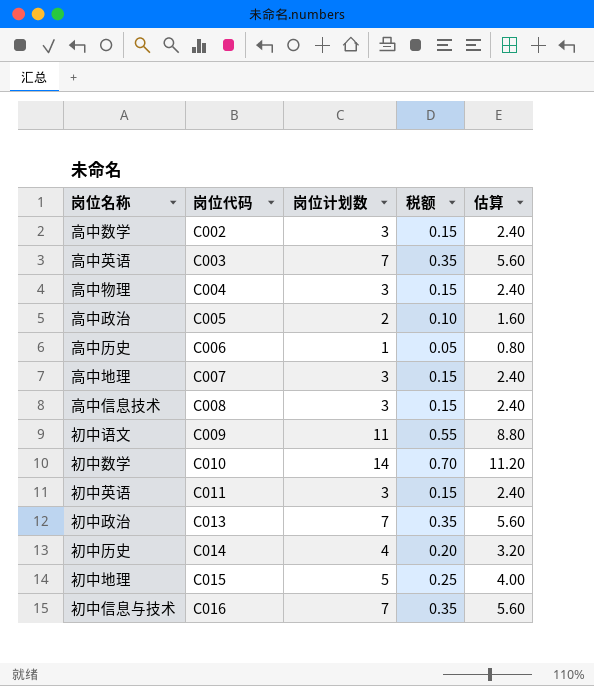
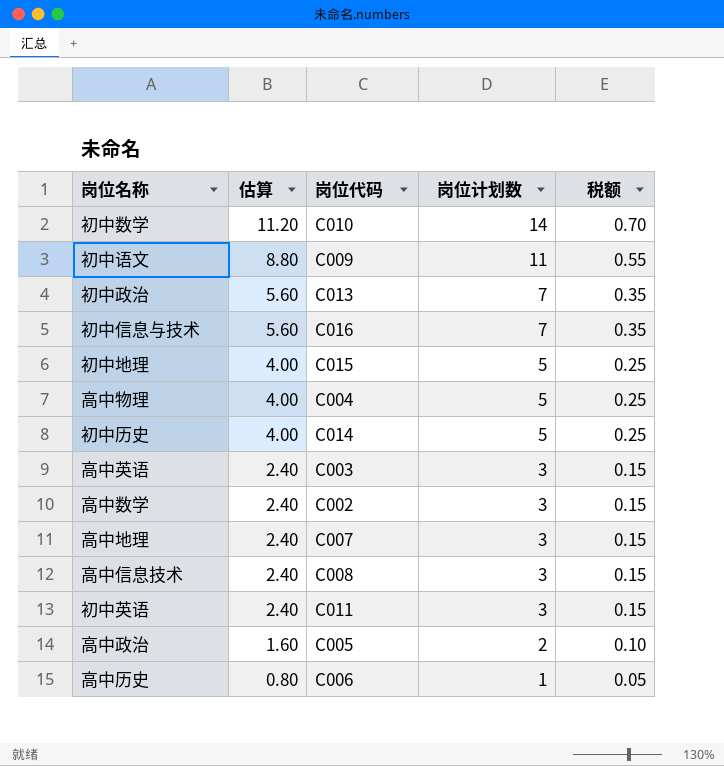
row order: 岗位代码 ascending -> 估算 descending
column 估算 | position: 5 -> 2
高中物理 | 估算: 2.40 -> 4.00
高中物理 | 岗位计划数: 3 -> 5
高中物理 | 税额: 0.15 -> 0.25
初中历史 | 估算: 3.20 -> 4.00
初中历史 | 岗位计划数: 4 -> 5
初中历史 | 税额: 0.20 -> 0.25
高中英语 | 估算: 5.60 -> 2.40
高中英语 | 岗位计划数: 7 -> 3
高中英语 | 税额: 0.35 -> 0.15

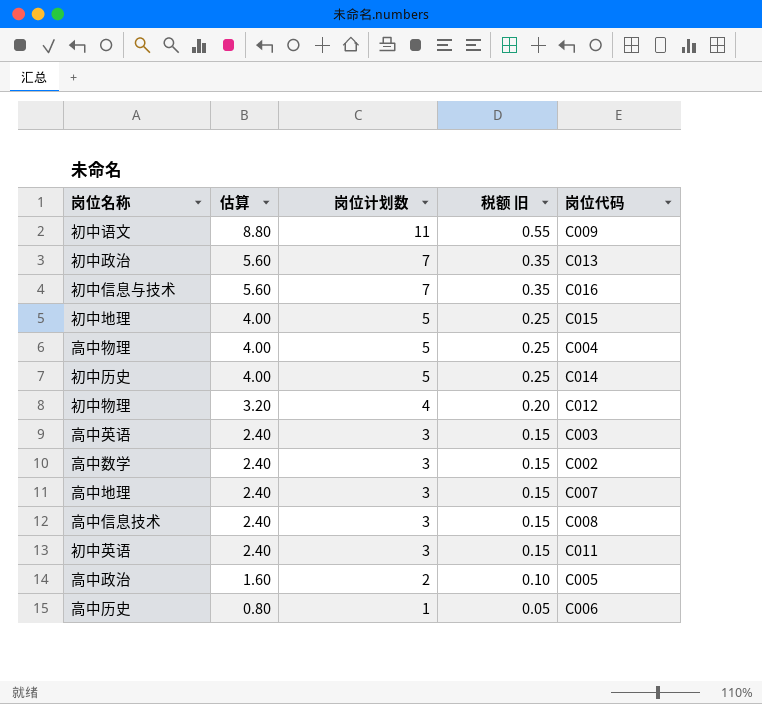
column name: 税额 -> 税额 旧
column 岗位代码 | position: 3 -> 5
row 初中数学: 11.20 | C010 | 14 | 0.70 -> none
row 初中物理: none -> 3.20 | 4 | 0.20 | C012

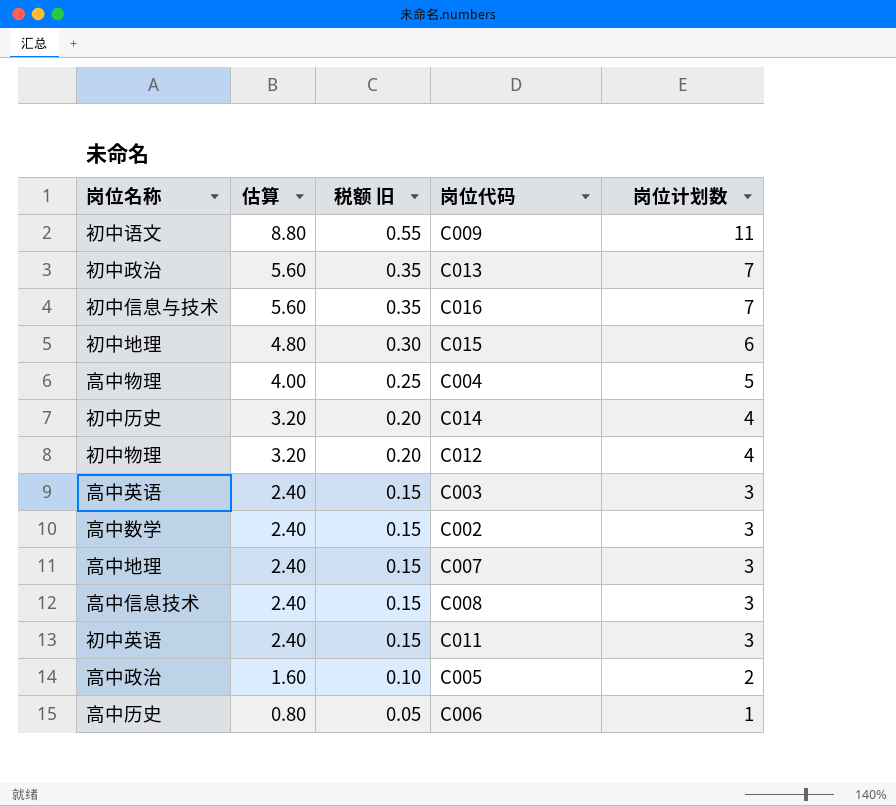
column 岗位计划数 | position: 3 -> 5
初中地理 | 估算: 4.00 -> 4.80
初中地理 | 税额 旧: 0.25 -> 0.30
初中地理 | 岗位计划数: 5 -> 6
初中历史 | 估算: 4.00 -> 3.20
初中历史 | 税额 旧: 0.25 -> 0.20
初中历史 | 岗位计划数: 5 -> 4

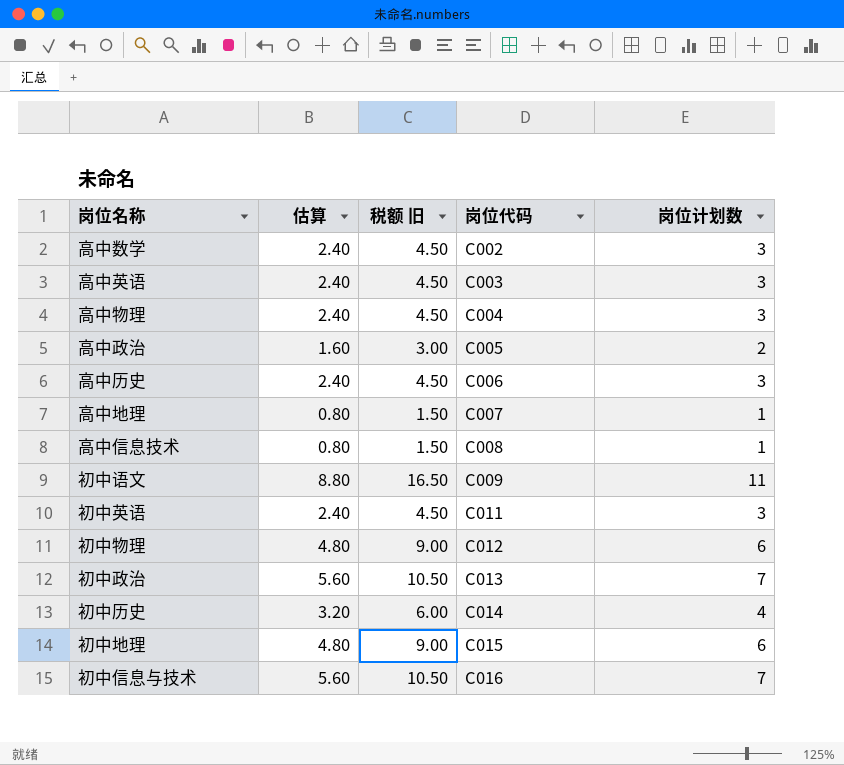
row order: 估算 descending -> 岗位代码 ascending
column 税额 旧 | formula: [岗位计划数] * 0.05 -> [岗位计划数] * 1.5
高中物理 | 估算: 4.00 -> 2.40
高中物理 | 岗位计划数: 5 -> 3
高中历史 | 估算: 0.80 -> 2.40
高中历史 | 岗位计划数: 1 -> 3
高中地理 | 估算: 2.40 -> 0.80
高中地理 | 岗位计划数: 3 -> 1
高中信息技术 | 估算: 2.40 -> 0.80
高中信息技术 | 岗位计划数: 3 -> 1
初中物理 | 估算: 3.20 -> 4.80
初中物理 | 岗位计划数: 4 -> 6

